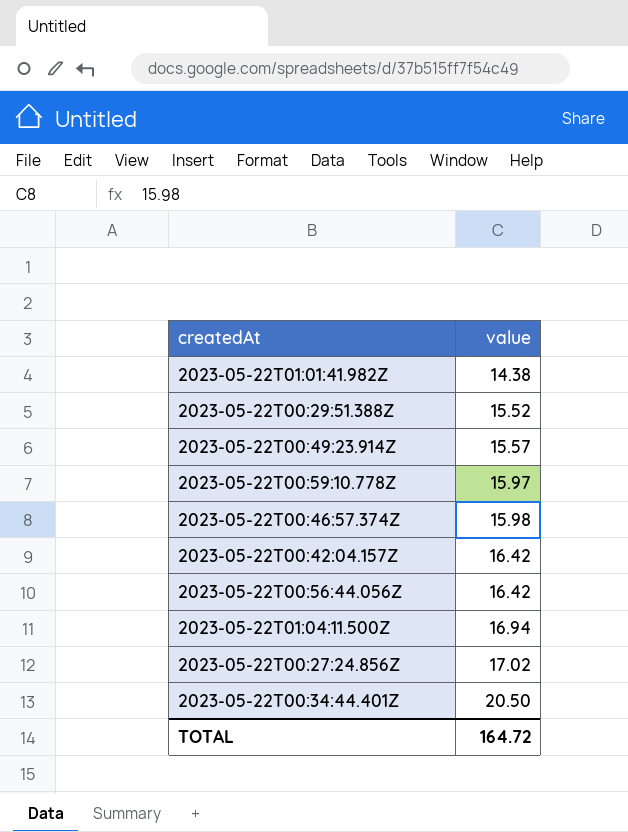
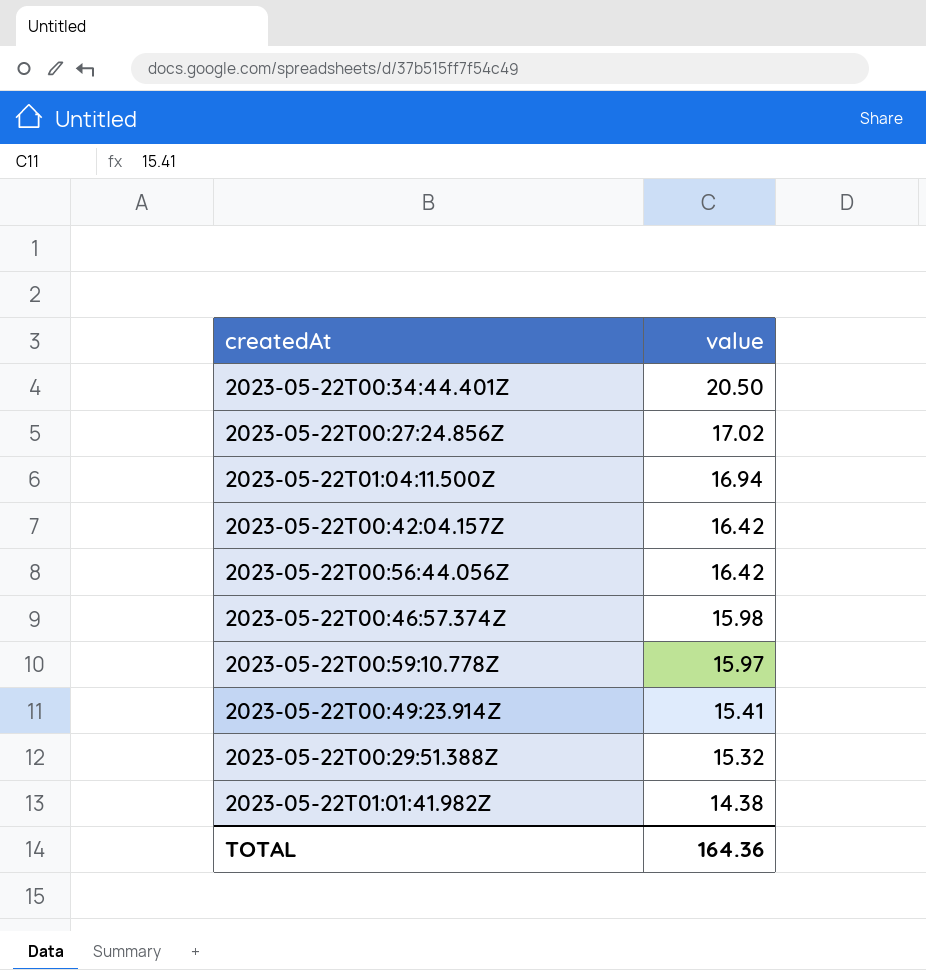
row order: value ascending -> value descending
2023-05-22T00:49:23.914Z | value: 15.57 -> 15.41
2023-05-22T00:29:51.388Z | value: 15.52 -> 15.32
TOTAL | value: 164.72 -> 164.36

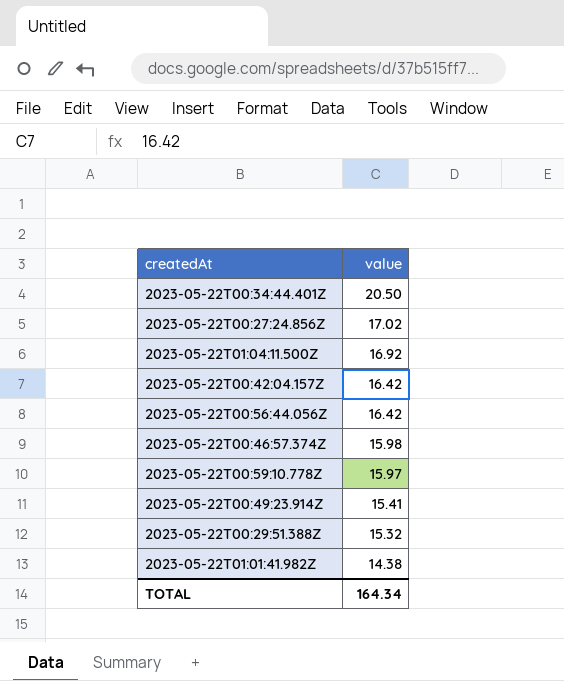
2023-05-22T01:04:11.500Z | value: 16.94 -> 16.92
TOTAL | value: 164.36 -> 164.34

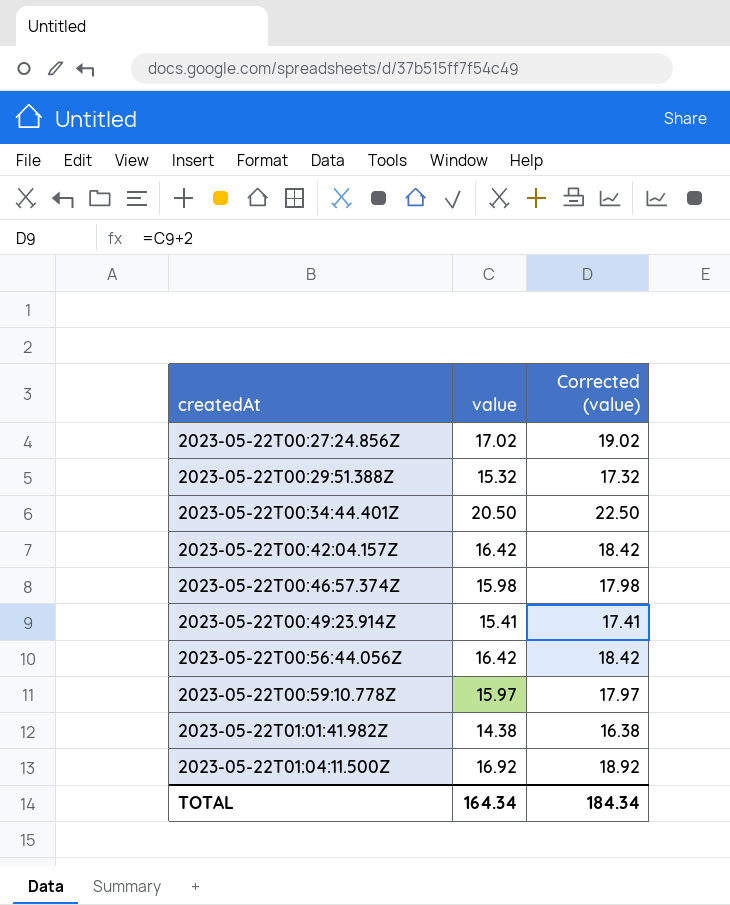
row order: value descending -> createdAt ascending
column Corrected (value) | formula: none -> [value] + 2

